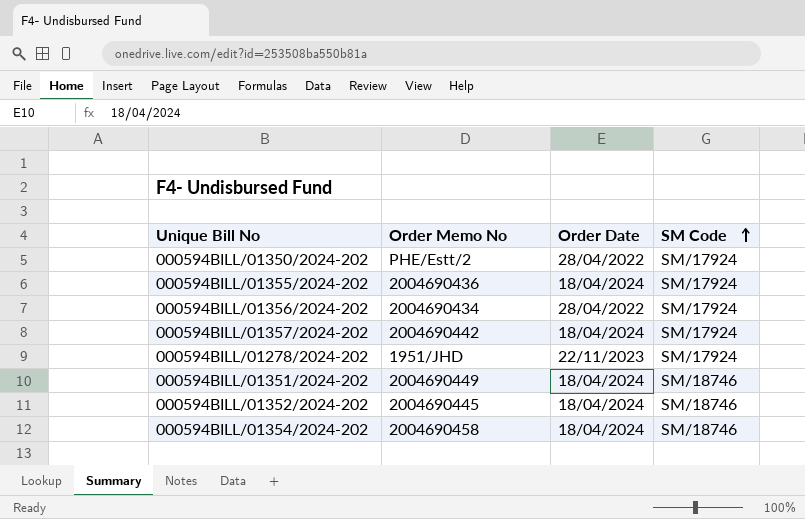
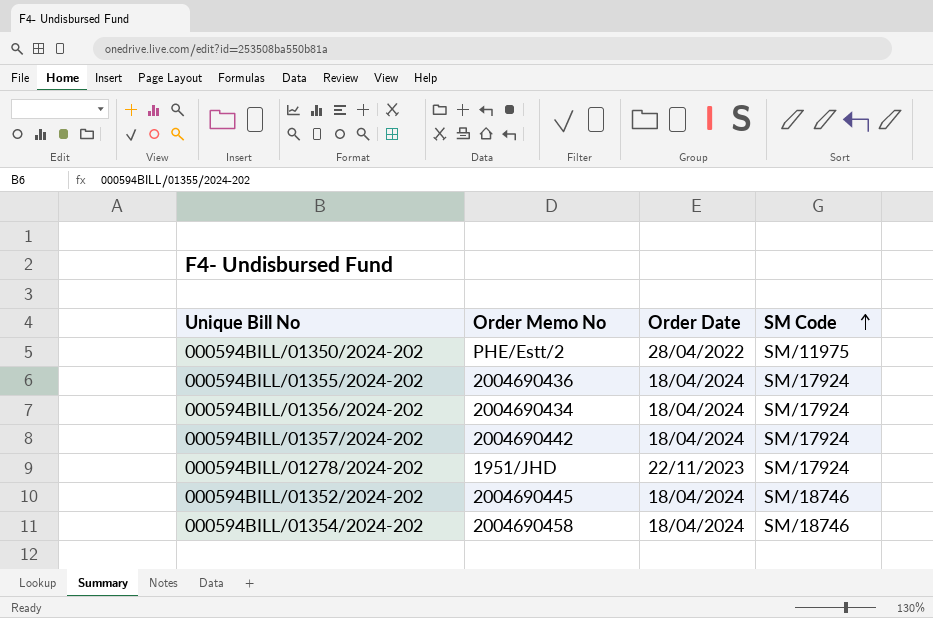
row 000594BILL/01351/2024-202: 2004690449 | 18/04/2024 | SM/18746 -> none
000594BILL/01350/2024-202 | SM Code: SM/17924 -> SM/11975
000594BILL/01356/2024-202 | Order Date: 28/04/2022 -> 18/04/2024

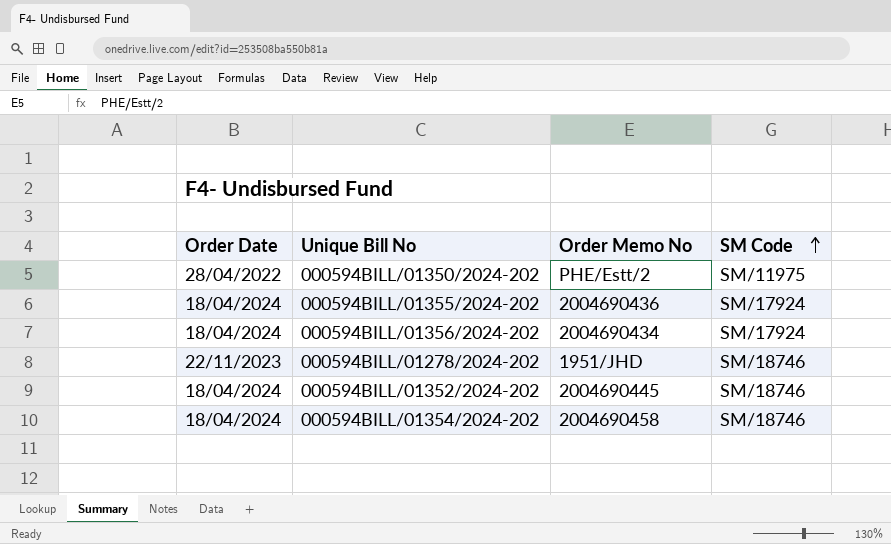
column Order Date | position: 3 -> 1
row 000594BILL/01357/2024-202: 2004690442 | 18/04/2024 | SM/17924 -> none
000594BILL/01278/2024-202 | SM Code: SM/17924 -> SM/18746

